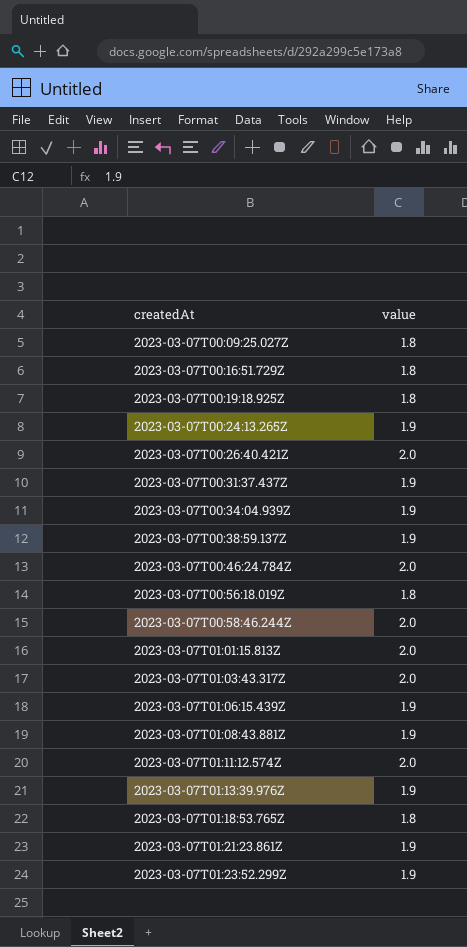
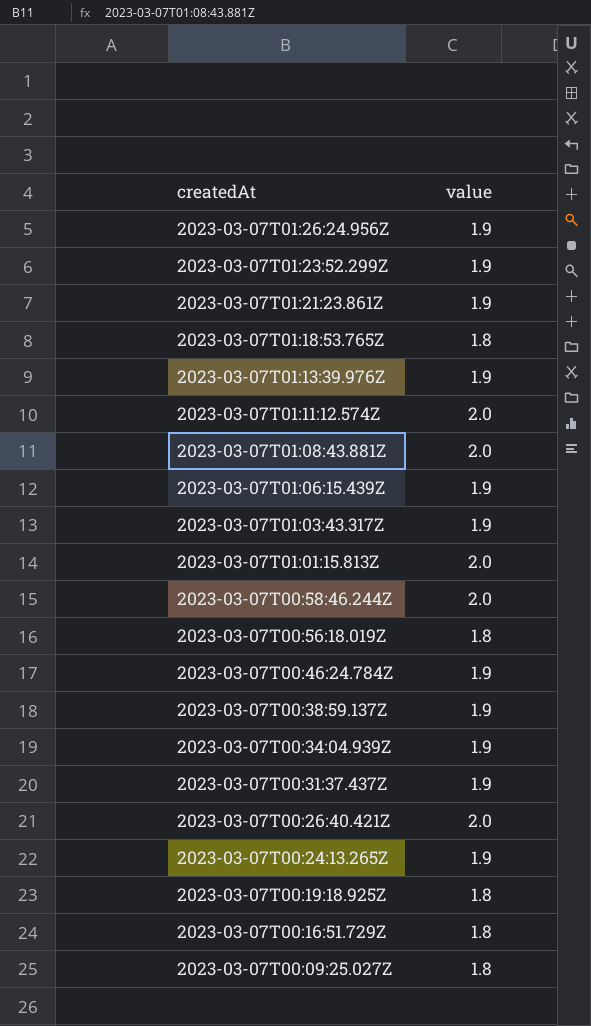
row order: createdAt ascending -> createdAt descending
row 2023-03-07T01:26:24.956Z: none -> 1.9
2023-03-07T01:08:43.881Z | value: 1.9 -> 2.0
2023-03-07T01:03:43.317Z | value: 2.0 -> 1.9
2023-03-07T00:46:24.784Z | value: 2.0 -> 1.9

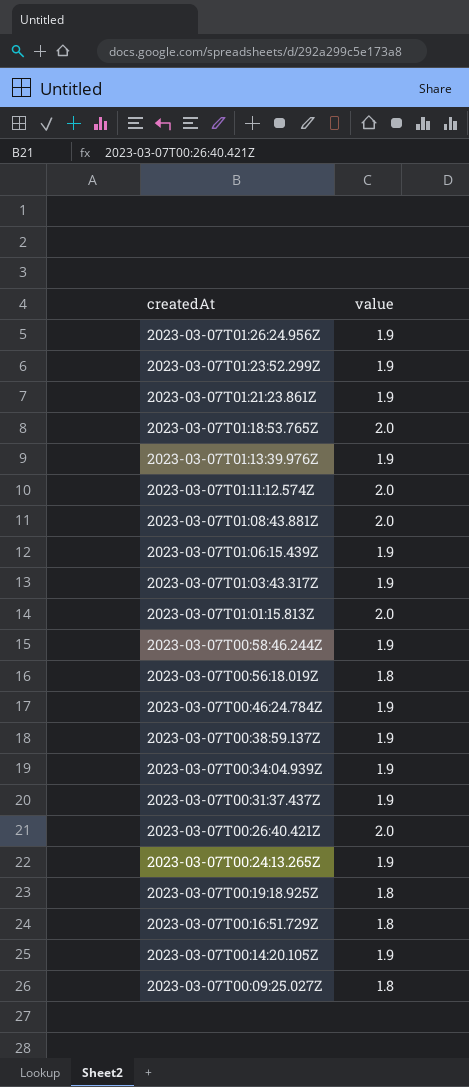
2023-03-07T01:18:53.765Z | value: 1.8 -> 2.0
2023-03-07T00:58:46.244Z | value: 2.0 -> 1.9
row 2023-03-07T00:14:20.105Z: none -> 1.9

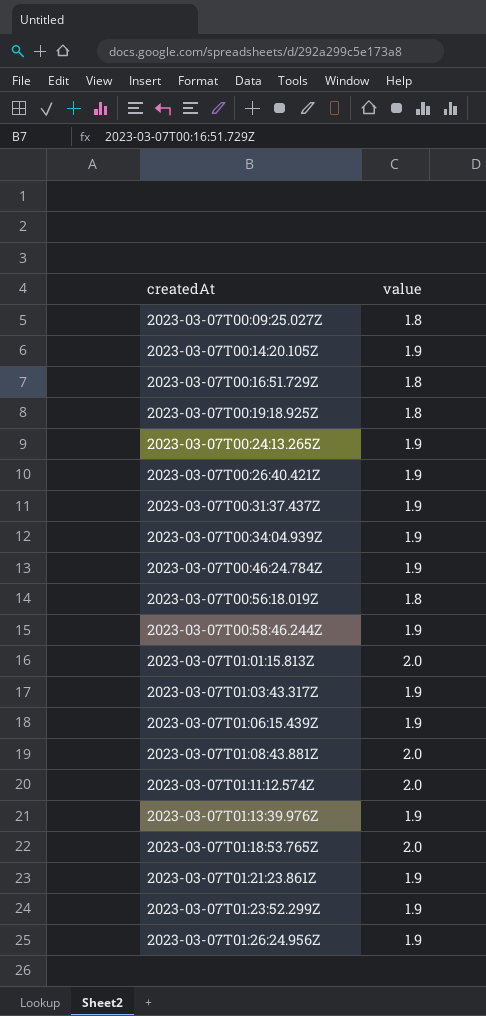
row order: createdAt descending -> createdAt ascending
row 2023-03-07T00:38:59.137Z: 1.9 -> none
2023-03-07T00:26:40.421Z | value: 2.0 -> 1.9

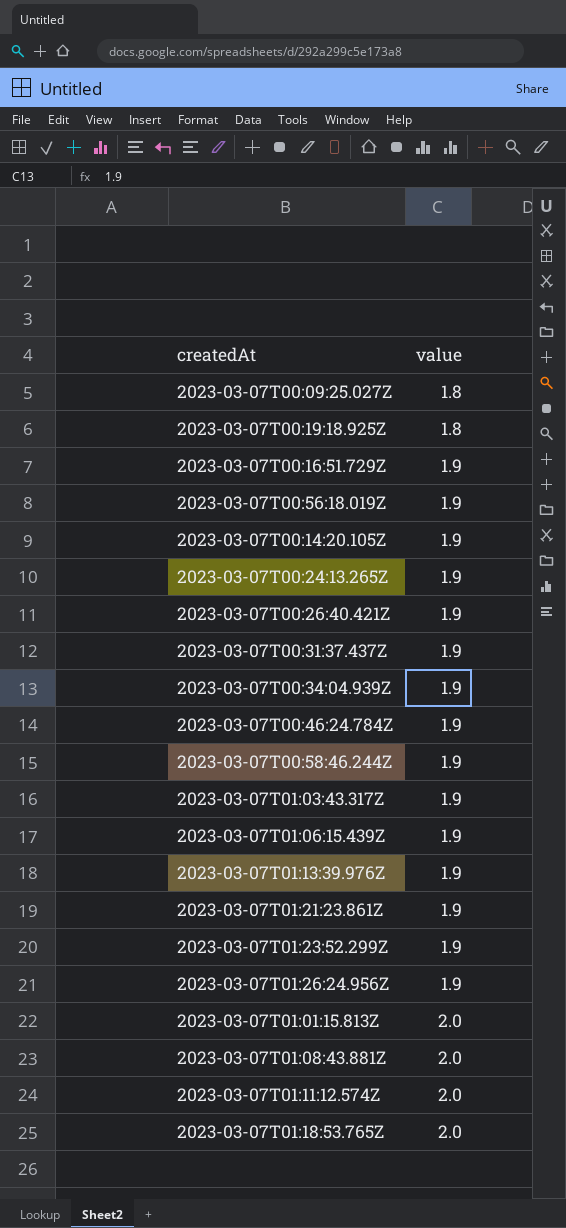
row order: createdAt ascending -> value ascending
2023-03-07T00:16:51.729Z | value: 1.8 -> 1.9
2023-03-07T00:56:18.019Z | value: 1.8 -> 1.9

